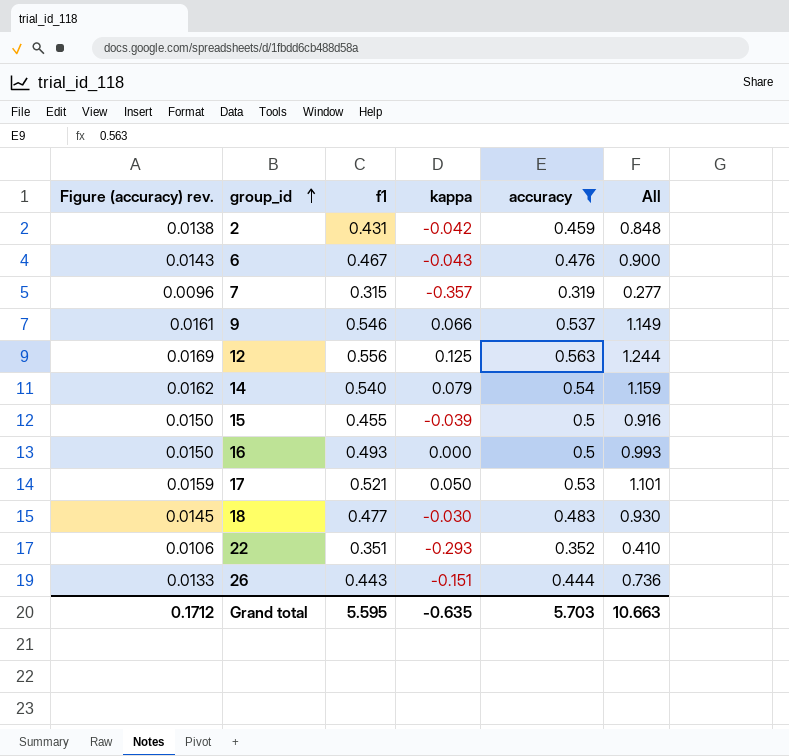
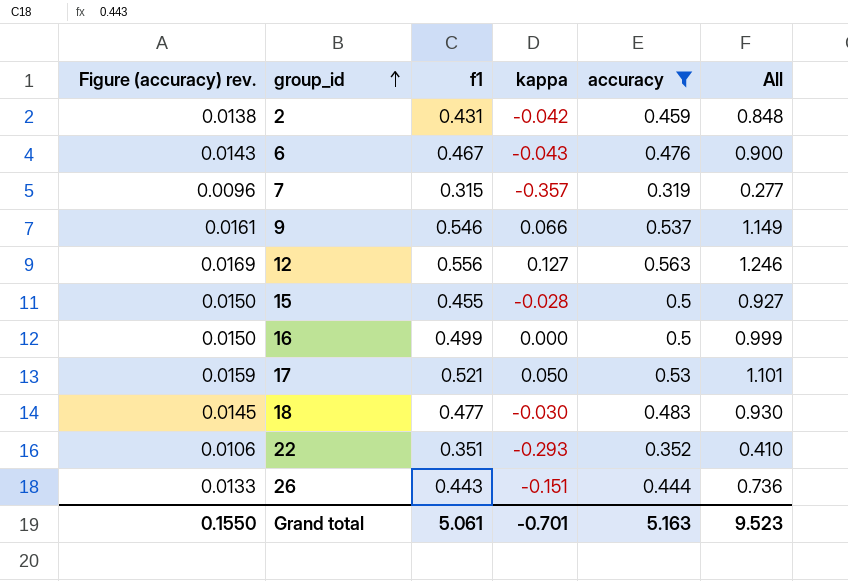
row 14: 0.0162 | 0.540 | 0.079 | 0.54 | 1.159 -> none
12 | kappa: 0.125 -> 0.127
12 | All: 1.244 -> 1.246
15 | kappa: -0.039 -> -0.028
15 | All: 0.916 -> 0.927
16 | f1: 0.493 -> 0.499
16 | All: 0.993 -> 0.999
Grand total | Figure (accuracy) rev.: 0.1712 -> 0.1550
Grand total | f1: 5.595 -> 5.061
Grand total | kappa: -0.635 -> -0.701
Grand total | accuracy: 5.703 -> 5.163
Grand total | All: 10.663 -> 9.523

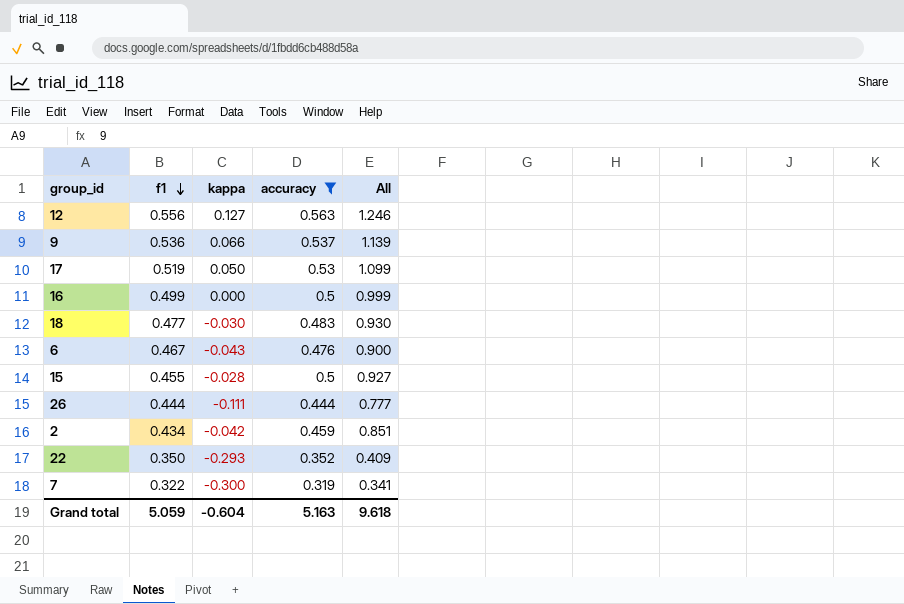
row order: group_id ascending -> f1 descending
column Figure (accuracy) rev. | formula: [accuracy] * 0.03 -> none
9 | f1: 0.546 -> 0.536
9 | All: 1.149 -> 1.139
17 | f1: 0.521 -> 0.519
17 | All: 1.101 -> 1.099
26 | f1: 0.443 -> 0.444
26 | kappa: -0.151 -> -0.111
26 | All: 0.736 -> 0.777
2 | f1: 0.431 -> 0.434
2 | All: 0.848 -> 0.851
22 | f1: 0.351 -> 0.350
22 | All: 0.410 -> 0.409
7 | f1: 0.315 -> 0.322
7 | kappa: -0.357 -> -0.300
7 | All: 0.277 -> 0.341
Grand total | f1: 5.061 -> 5.059
Grand total | kappa: -0.701 -> -0.604
Grand total | All: 9.523 -> 9.618

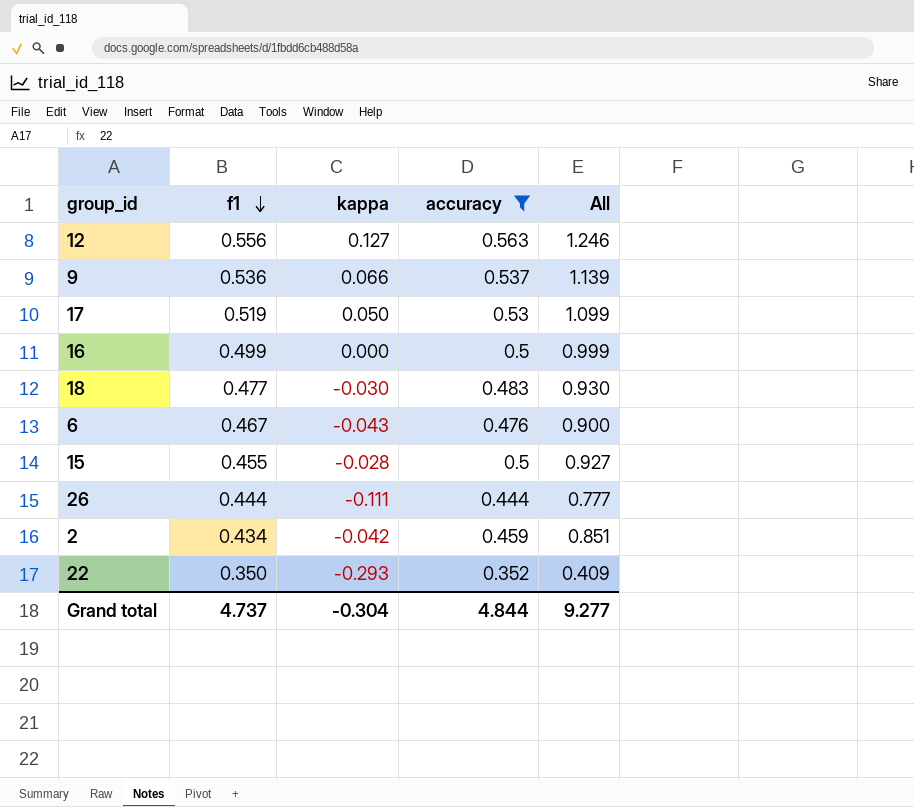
row 7: 0.322 | -0.300 | 0.319 | 0.341 -> none
Grand total | f1: 5.059 -> 4.737
Grand total | kappa: -0.604 -> -0.304
Grand total | accuracy: 5.163 -> 4.844
Grand total | All: 9.618 -> 9.277

